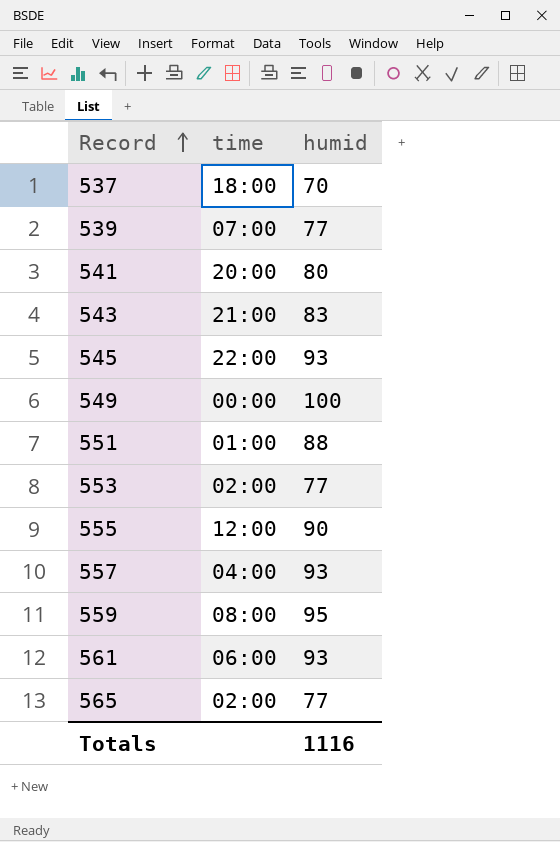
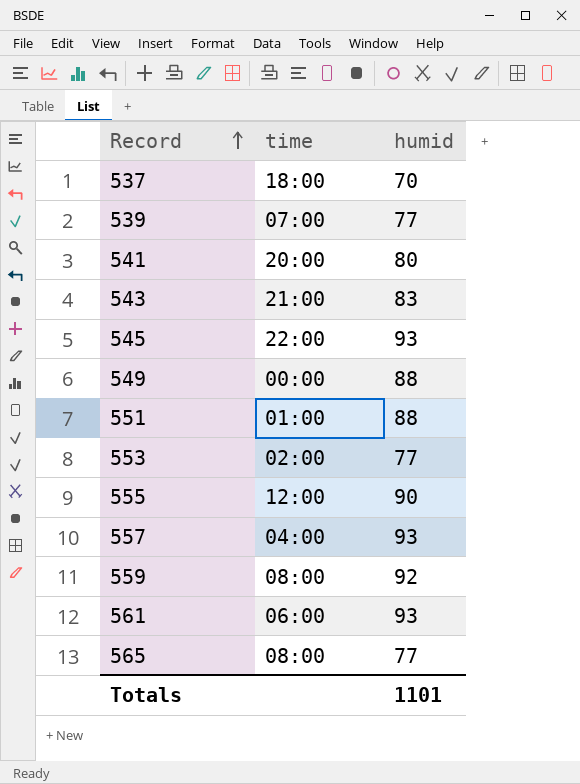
549 | humid: 100 -> 88
559 | humid: 95 -> 92
565 | time: 02:00 -> 08:00
Totals | humid: 1116 -> 1101

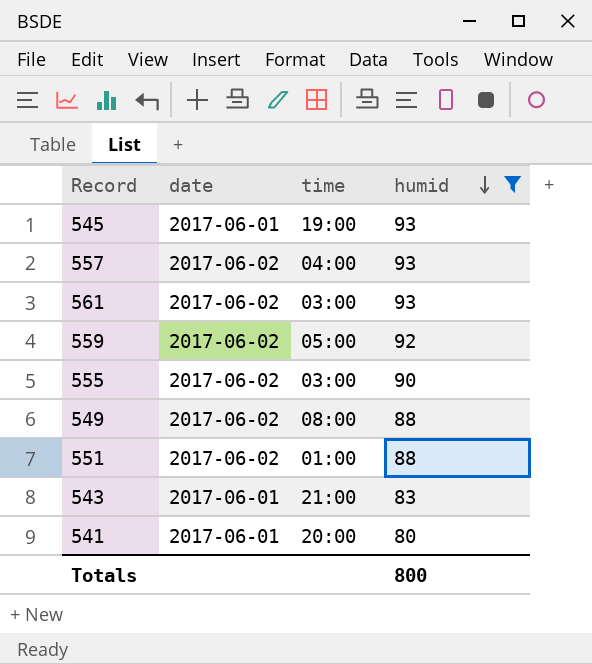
filter: none -> humid >= 80
row order: Record ascending -> humid descending
column date | position: none -> 2
545 | time: 22:00 -> 19:00
561 | time: 06:00 -> 03:00
559 | time: 08:00 -> 05:00
555 | time: 12:00 -> 03:00
549 | time: 00:00 -> 08:00
Totals | humid: 1101 -> 800

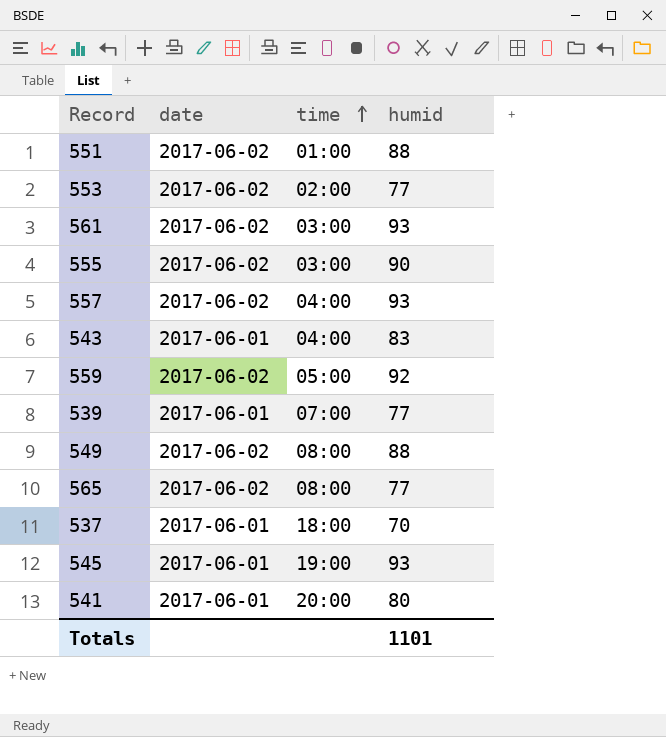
filter: humid >= 80 -> none
row order: humid descending -> time ascending
543 | time: 21:00 -> 04:00
Totals | humid: 800 -> 1101

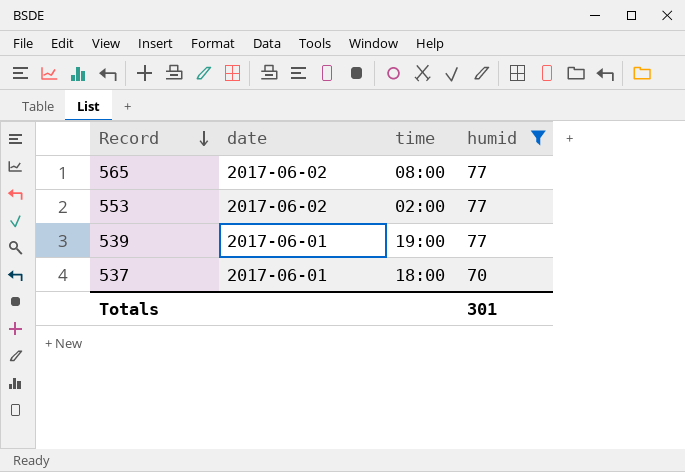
filter: none -> humid <= 77
row order: time ascending -> Record descending
539 | time: 07:00 -> 19:00
Totals | humid: 1101 -> 301

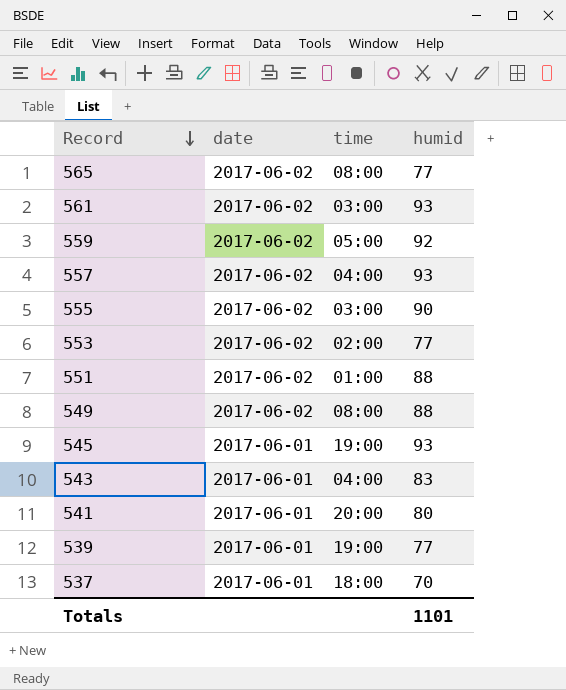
filter: humid <= 77 -> none
Totals | humid: 301 -> 1101

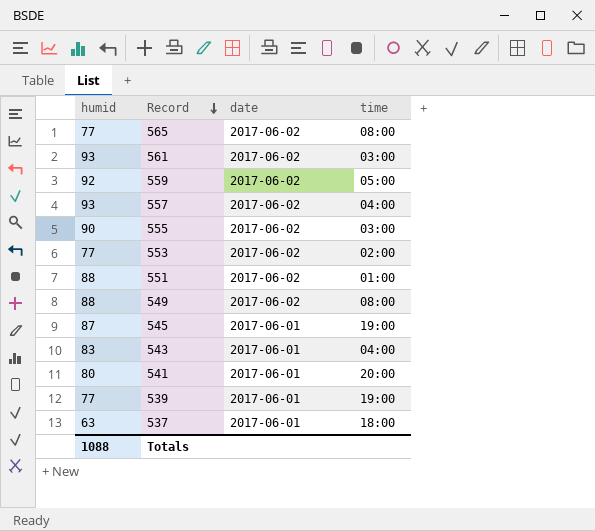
column humid | position: 4 -> 1
545 | humid: 93 -> 87
537 | humid: 70 -> 63
Totals | humid: 1101 -> 1088

